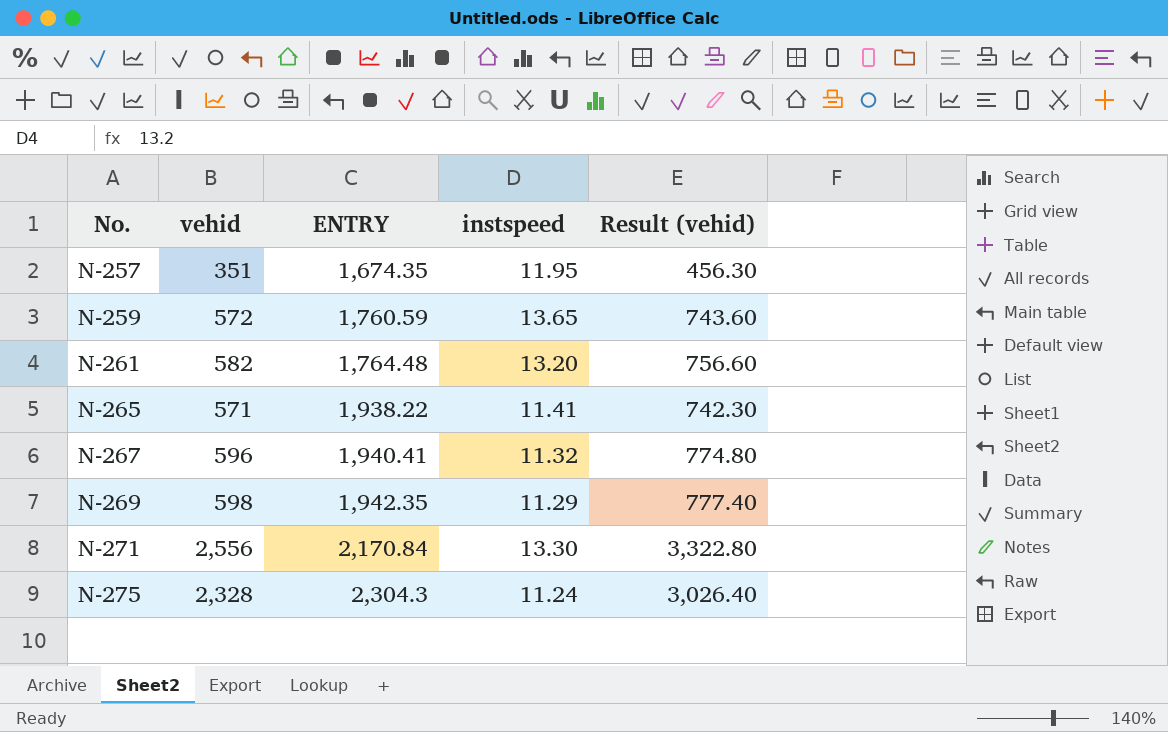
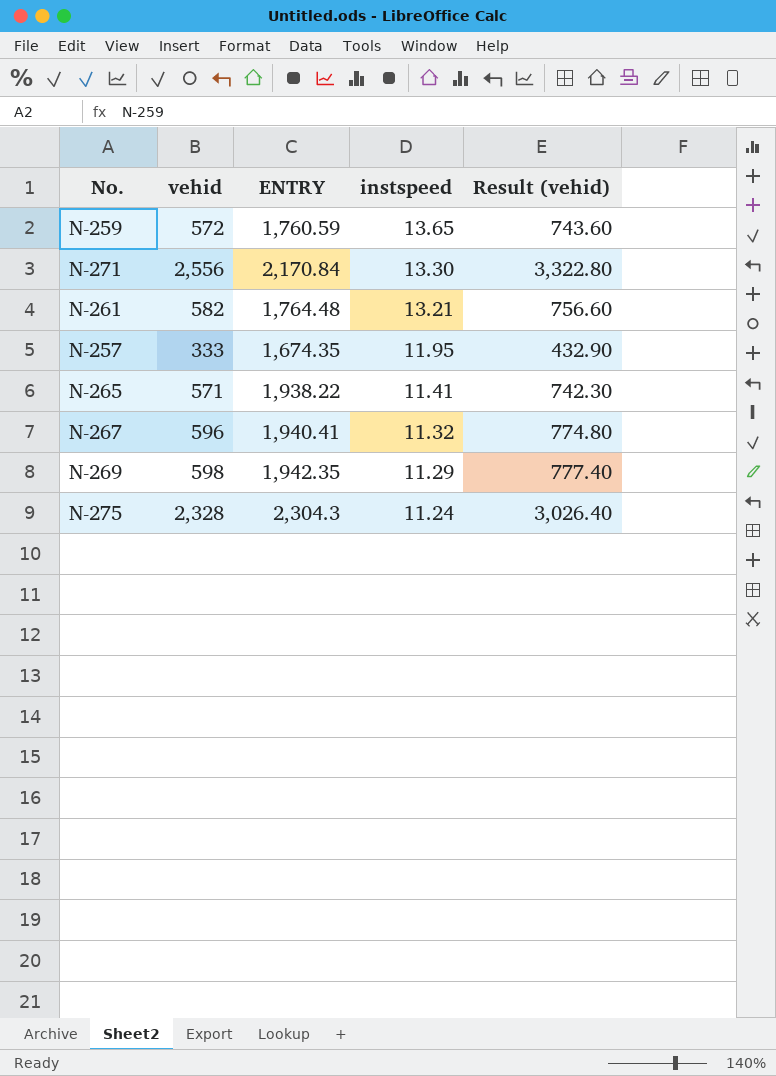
row order: No. ascending -> instspeed descending
N-261 | instspeed: 13.20 -> 13.21
N-257 | vehid: 351 -> 333
N-257 | Result (vehid): 456.30 -> 432.90

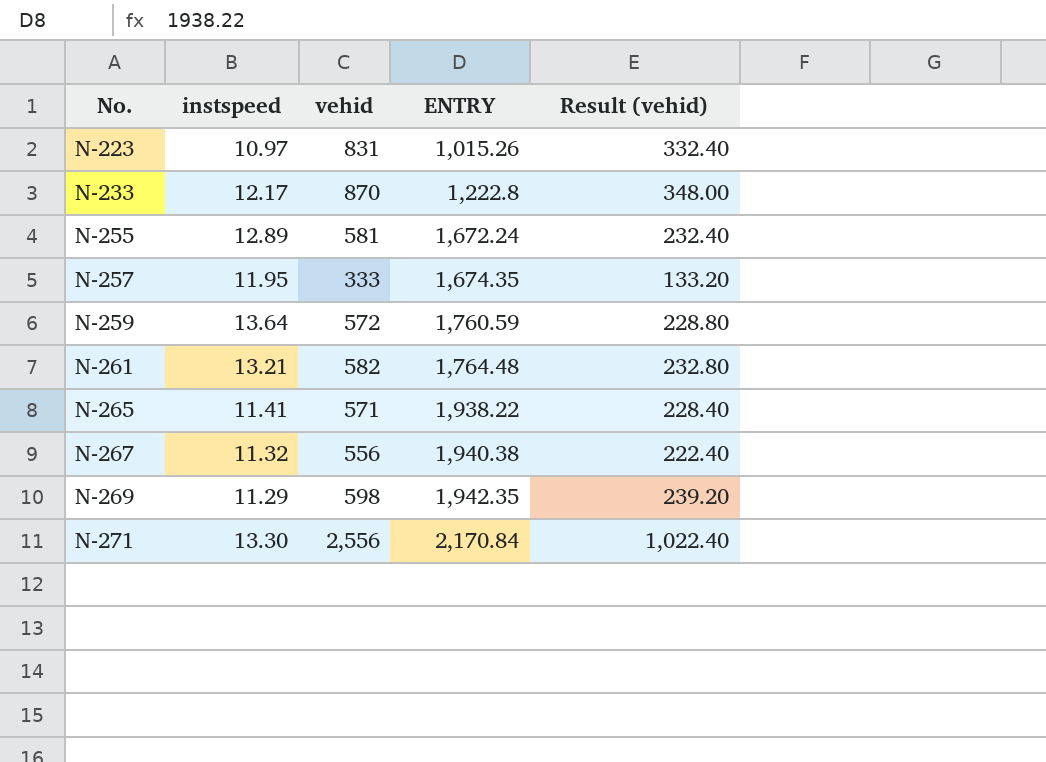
row order: instspeed descending -> No. ascending
column instspeed | position: 4 -> 2
column Result (vehid) | formula: [vehid] * 1.3 -> [vehid] * 0.4
row N-275: 2,328 | 2,304.3 | 11.24 | 3,026.40 -> none
row N-223: none -> 10.97 | 831 | 1,015.26 | 332.40
row N-233: none -> 12.17 | 870 | 1,222.8 | 348.00
row N-255: none -> 12.89 | 581 | 1,672.24 | 232.40
N-259 | instspeed: 13.65 -> 13.64
N-267 | vehid: 596 -> 556
N-267 | ENTRY: 1,940.41 -> 1,940.38

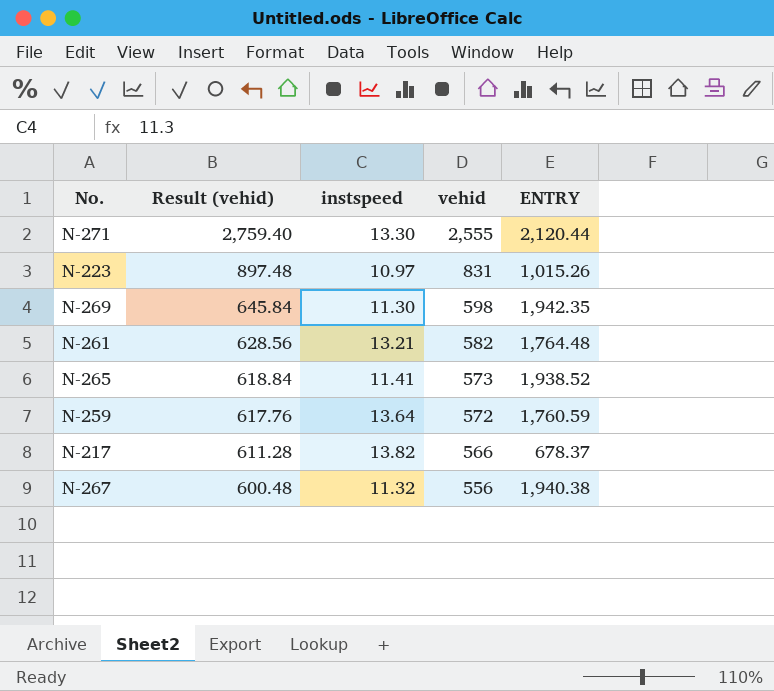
row order: No. ascending -> Result (vehid) descending
column Result (vehid) | formula: [vehid] * 0.4 -> [vehid] * 1.08
column Result (vehid) | position: 5 -> 2
row N-233: 12.17 | 870 | 1,222.8 | 348.00 -> none
row N-255: 12.89 | 581 | 1,672.24 | 232.40 -> none
row N-257: 11.95 | 333 | 1,674.35 | 133.20 -> none
N-271 | vehid: 2,556 -> 2,555
N-271 | ENTRY: 2,170.84 -> 2,120.44
N-269 | instspeed: 11.29 -> 11.30
N-265 | vehid: 571 -> 573
N-265 | ENTRY: 1,938.22 -> 1,938.52
row N-217: none -> 611.28 | 13.82 | 566 | 678.37

